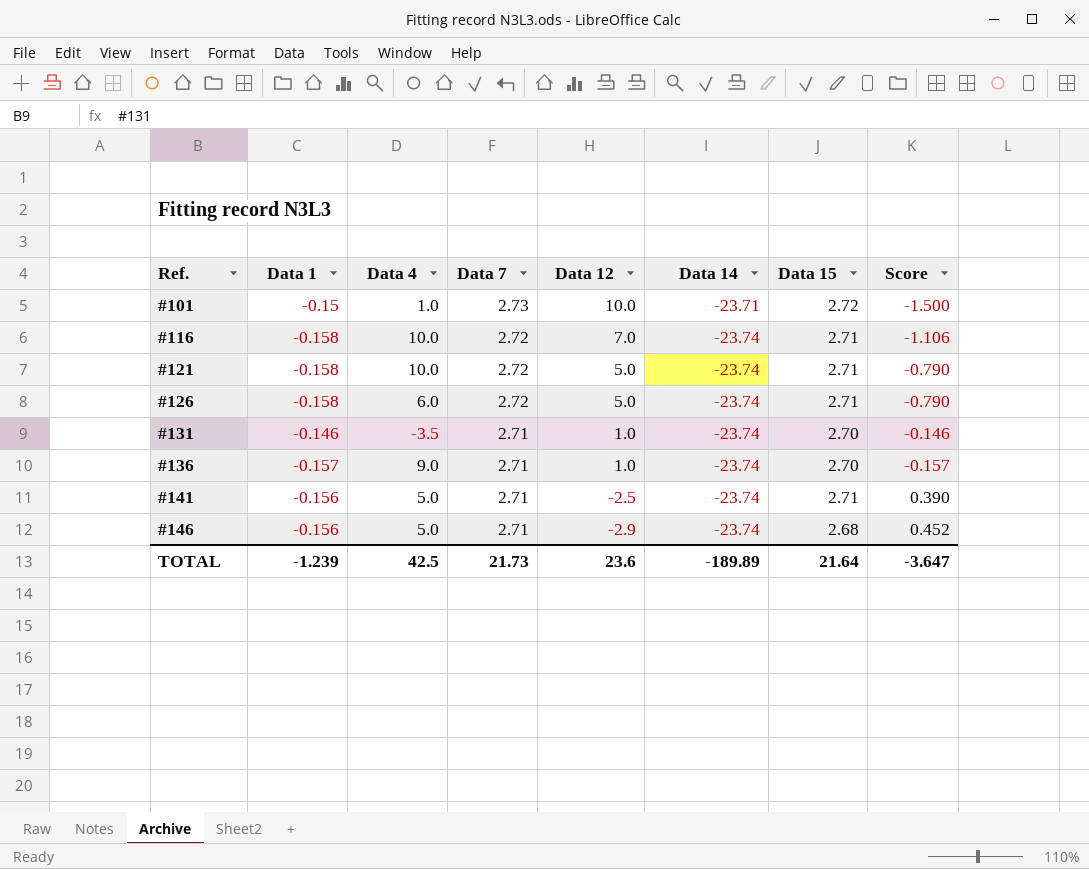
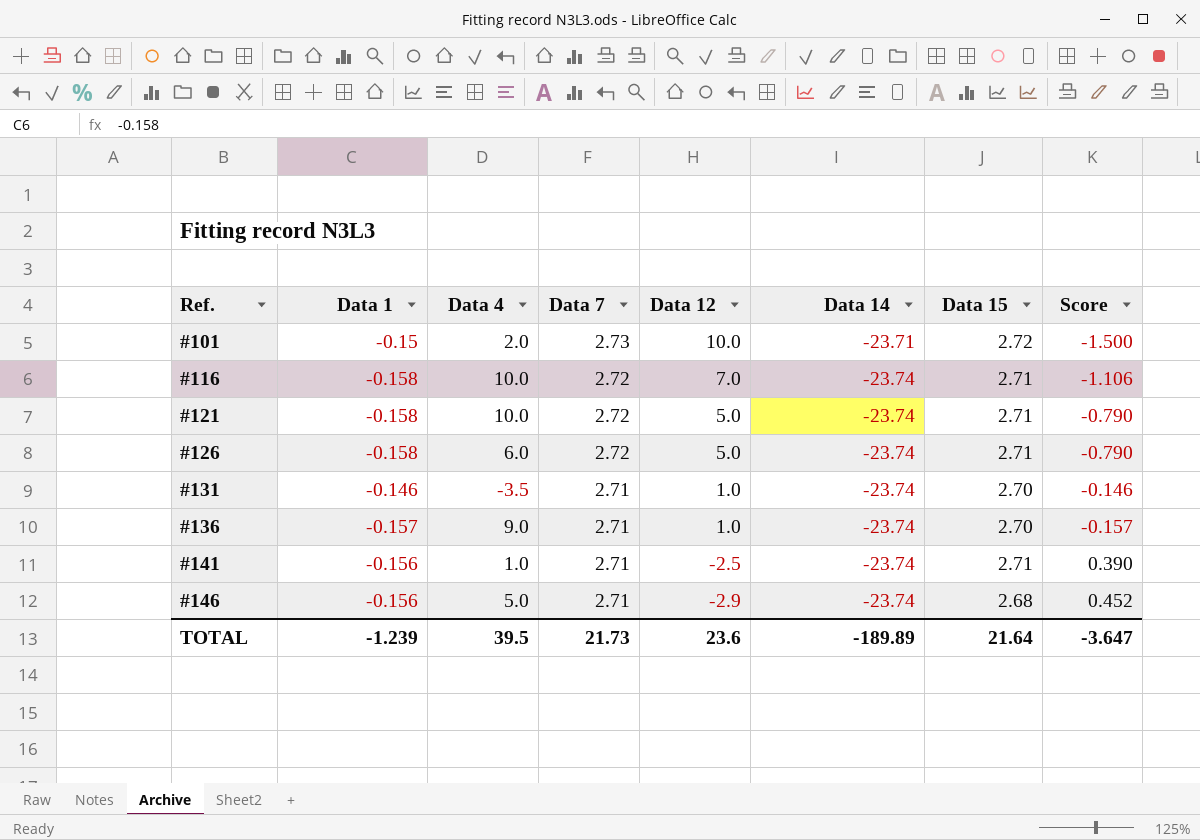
#101 | Data 4: 1.0 -> 2.0
#141 | Data 4: 5.0 -> 1.0
TOTAL | Data 4: 42.5 -> 39.5

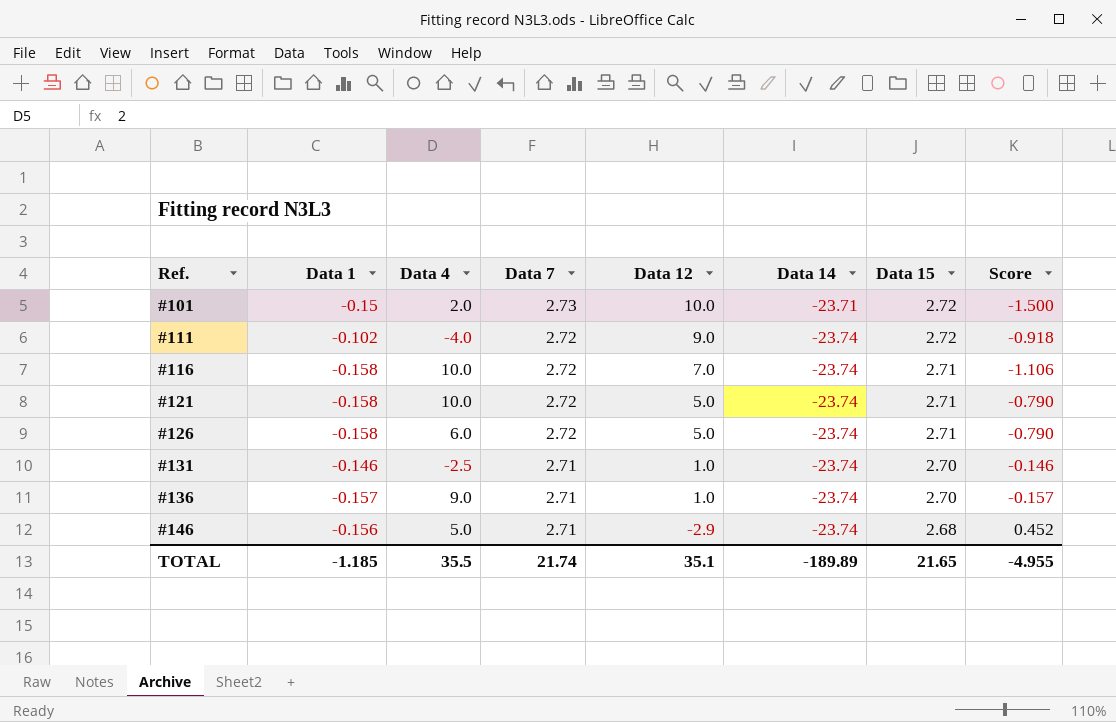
row #141: -0.156 | 1.0 | 2.71 | -2.5 | -23.74 | 2.71 | 0.390 -> none
row #111: none -> -0.102 | -4.0 | 2.72 | 9.0 | -23.74 | 2.72 | -0.918
#131 | Data 4: -3.5 -> -2.5
TOTAL | Data 1: -1.239 -> -1.185
TOTAL | Data 4: 39.5 -> 35.5
TOTAL | Data 7: 21.73 -> 21.74
TOTAL | Data 12: 23.6 -> 35.1
TOTAL | Data 15: 21.64 -> 21.65
TOTAL | Score: -3.647 -> -4.955

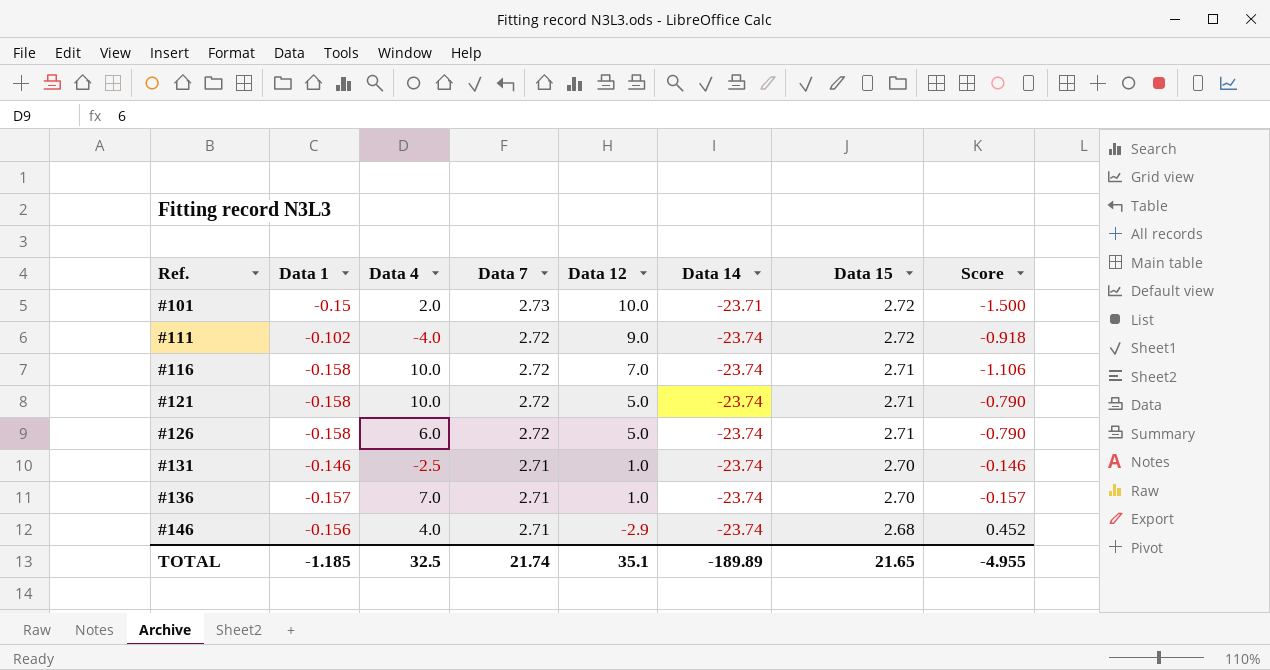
#136 | Data 4: 9.0 -> 7.0
#146 | Data 4: 5.0 -> 4.0
TOTAL | Data 4: 35.5 -> 32.5

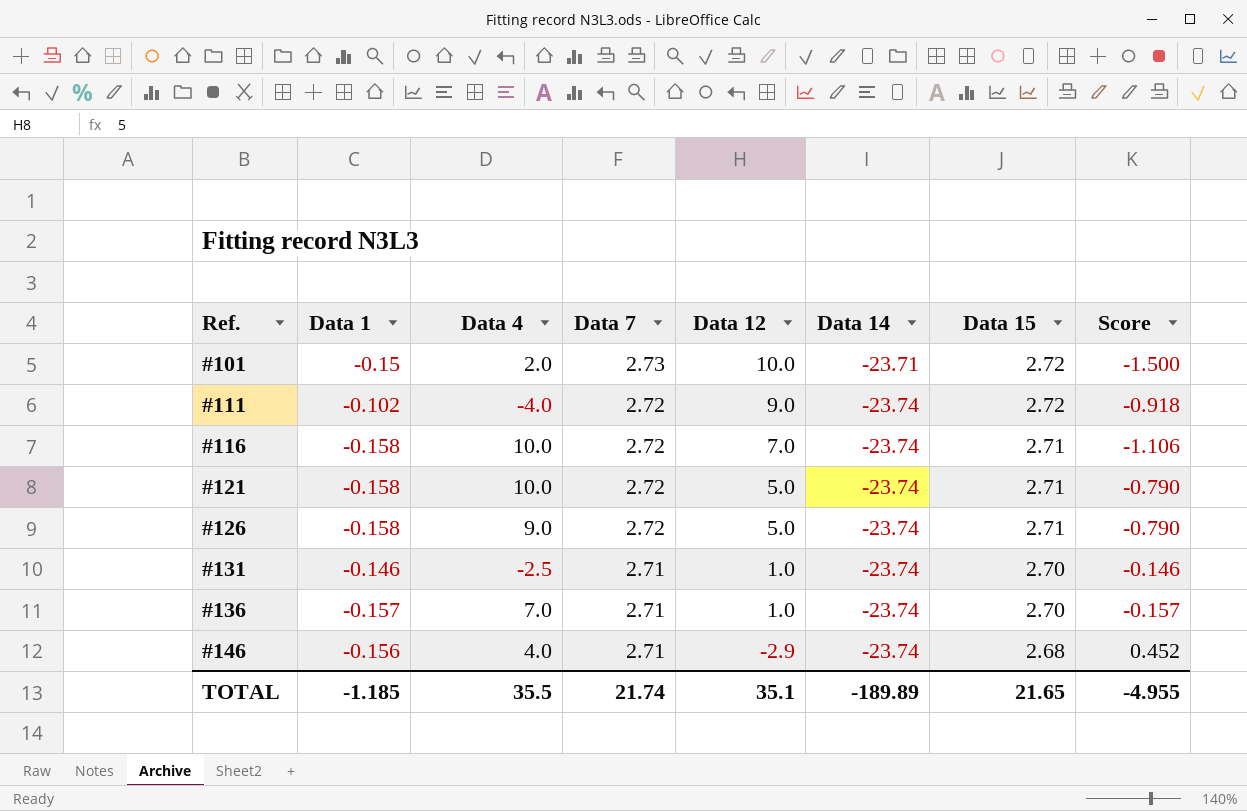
#126 | Data 4: 6.0 -> 9.0
TOTAL | Data 4: 32.5 -> 35.5

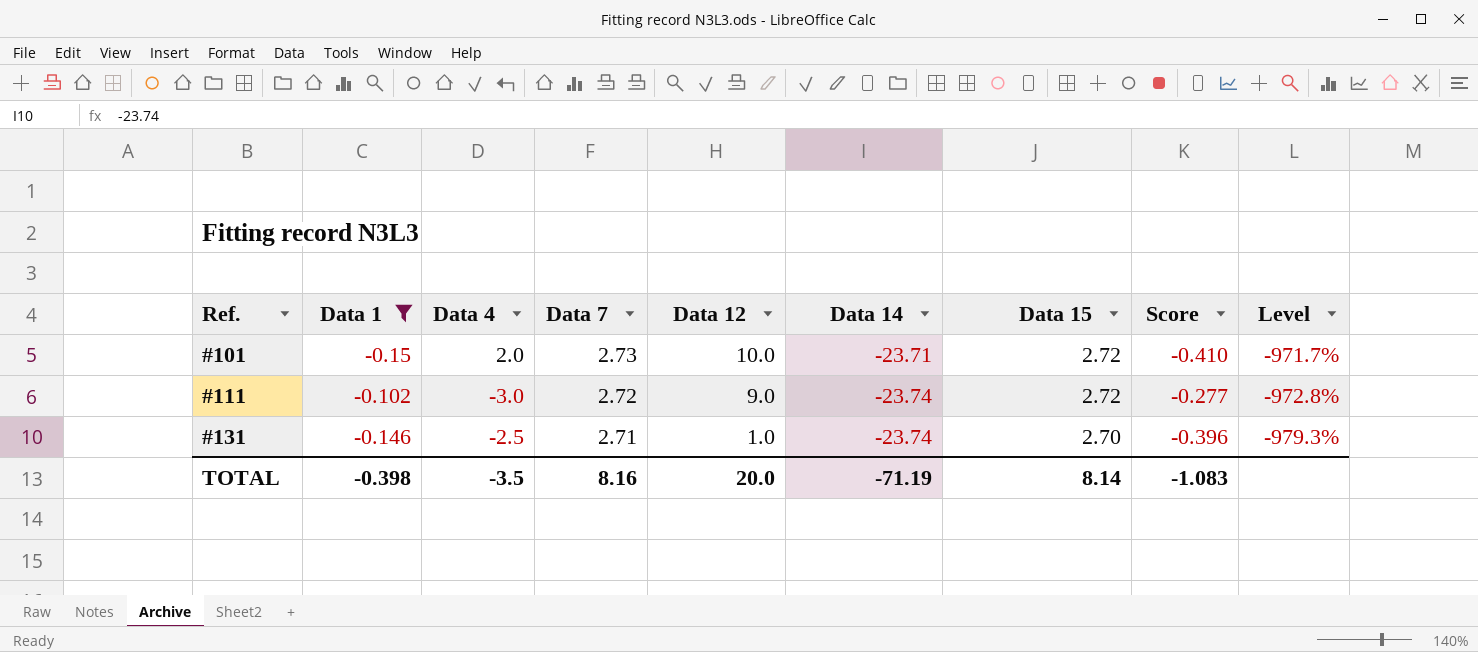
filter: none -> Data 1 >= -0.15
column Score | formula: [Data 1] * [Data 12] -> [Data 1] * [Data 7]
column Level | formula: none -> ([Data 14] - [Data 15]) / [Data 15]
#111 | Data 4: -4.0 -> -3.0
TOTAL | Data 1: -1.185 -> -0.398
TOTAL | Data 4: 35.5 -> -3.5
TOTAL | Data 7: 21.74 -> 8.16
TOTAL | Data 12: 35.1 -> 20.0
TOTAL | Data 14: -189.89 -> -71.19
TOTAL | Data 15: 21.65 -> 8.14
TOTAL | Score: -4.955 -> -1.083

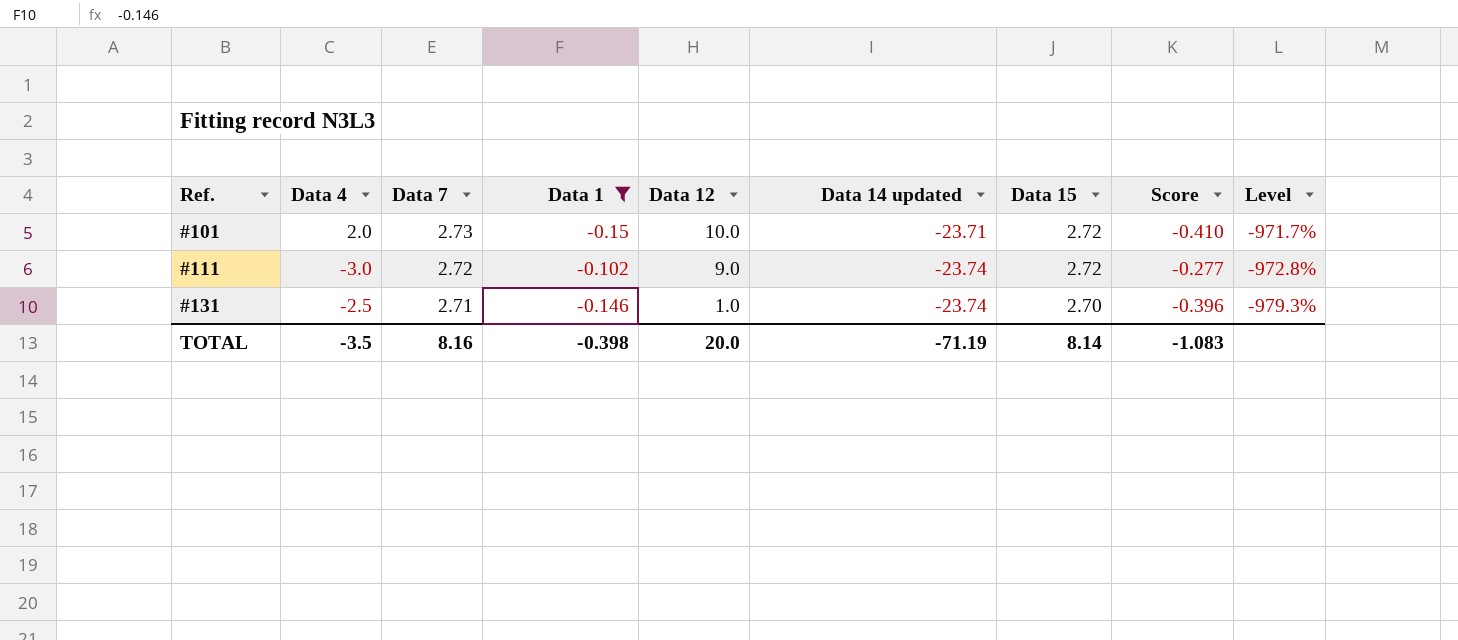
column Data 1 | position: 2 -> 4
column name: Data 14 -> Data 14 updated

